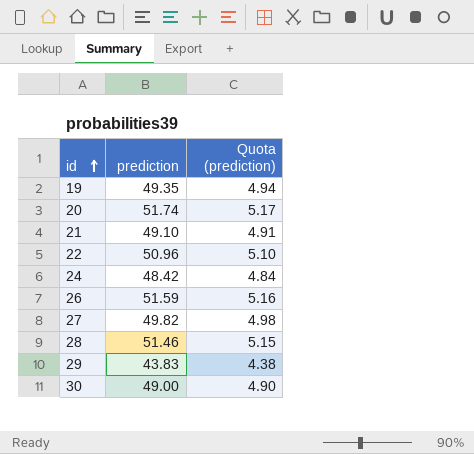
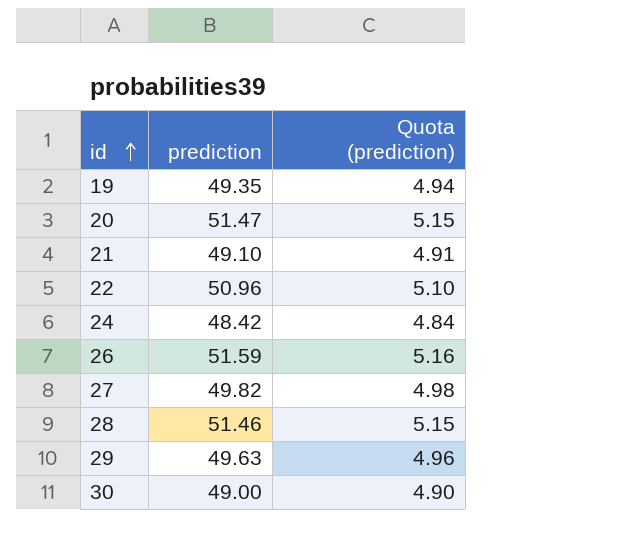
20 | prediction: 51.74 -> 51.47
20 | Quota (prediction): 5.17 -> 5.15
29 | prediction: 43.83 -> 49.63
29 | Quota (prediction): 4.38 -> 4.96

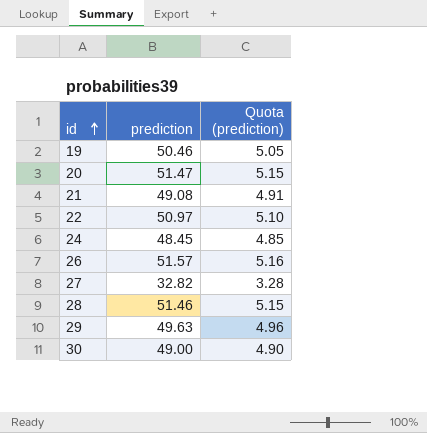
19 | prediction: 49.35 -> 50.46
19 | Quota (prediction): 4.94 -> 5.05
21 | prediction: 49.10 -> 49.08
22 | prediction: 50.96 -> 50.97
24 | prediction: 48.42 -> 48.45
24 | Quota (prediction): 4.84 -> 4.85
26 | prediction: 51.59 -> 51.57
27 | prediction: 49.82 -> 32.82
27 | Quota (prediction): 4.98 -> 3.28

